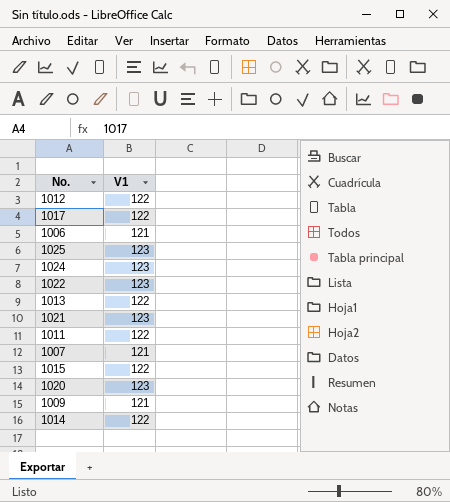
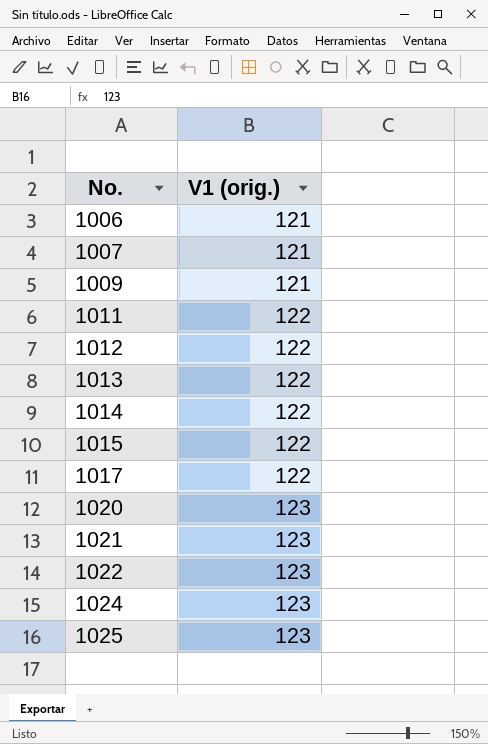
row order: none -> No. ascending
column name: V1 -> V1 (orig.)

